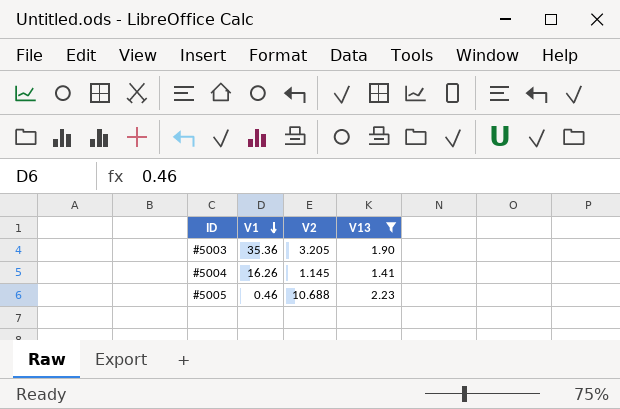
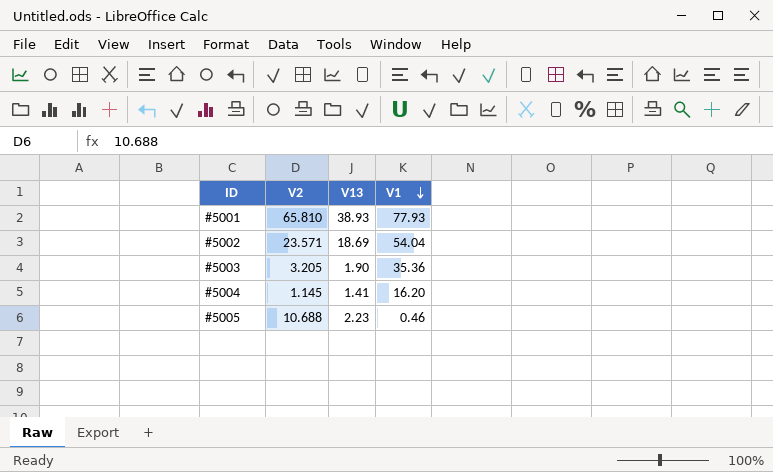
filter: V13 <= 2.23 -> none
column V1 | position: 2 -> 4
#5004 | V1: 16.26 -> 16.20

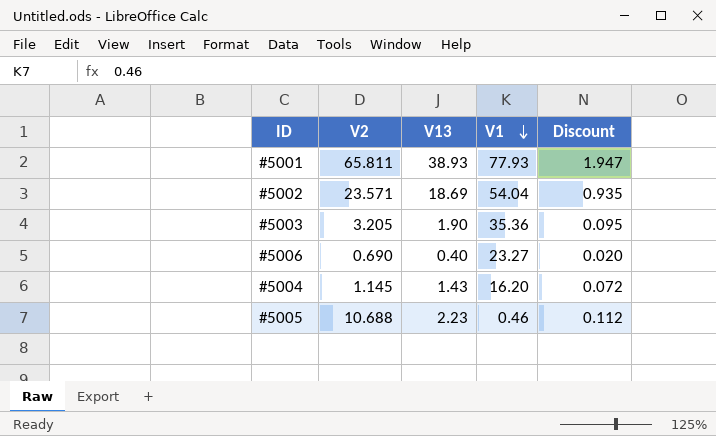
column Discount | formula: none -> [V13] * 0.05
#5001 | V2: 65.810 -> 65.811
row #5006: none -> 0.690 | 0.40 | 23.27 | 0.020
#5004 | V13: 1.41 -> 1.43

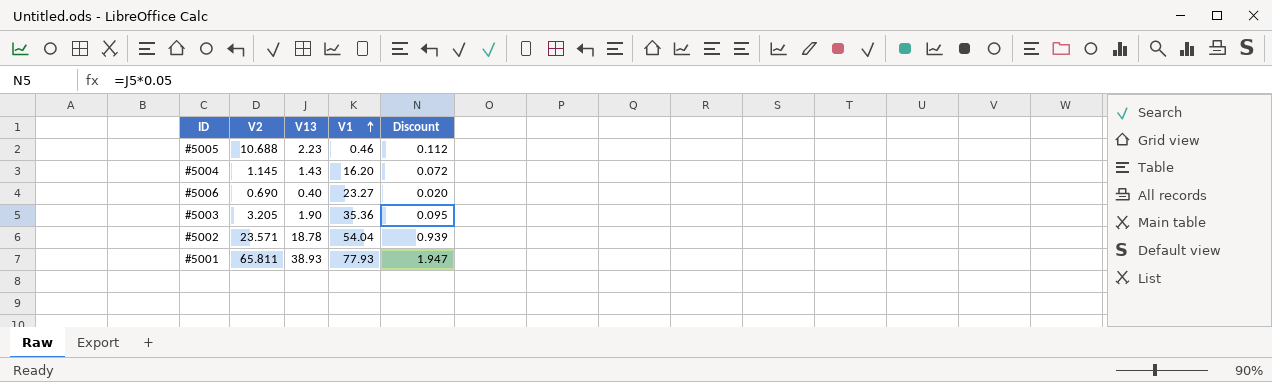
row order: V1 descending -> V1 ascending
#5002 | V13: 18.69 -> 18.78
#5002 | Discount: 0.935 -> 0.939

